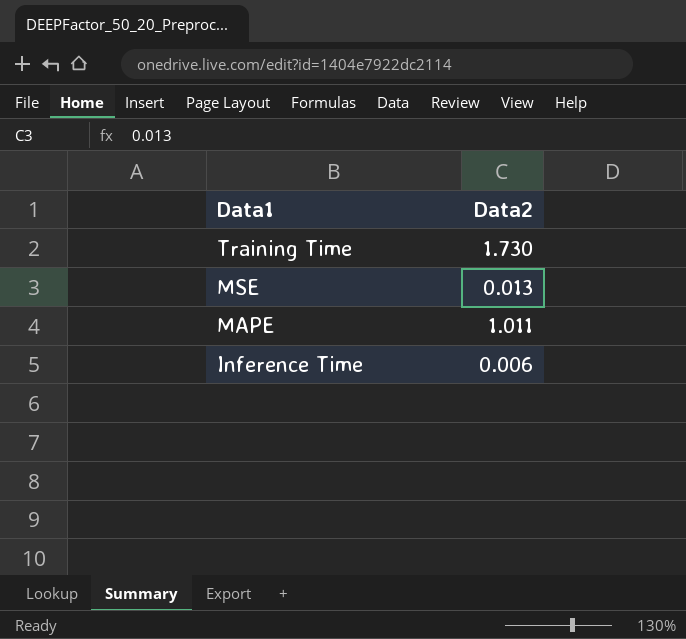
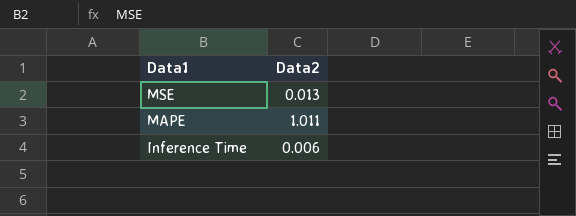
row Training Time: 1.730 -> none

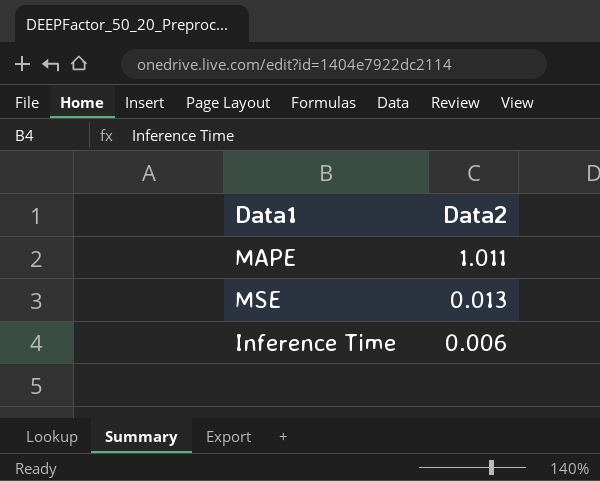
row order: Data1 descending -> Data2 descending

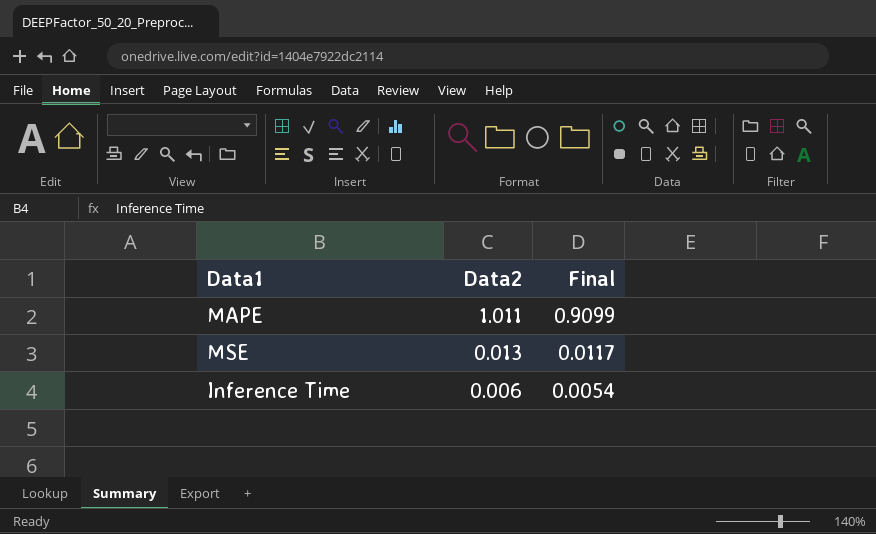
column Final | formula: none -> [Data2] * 0.9

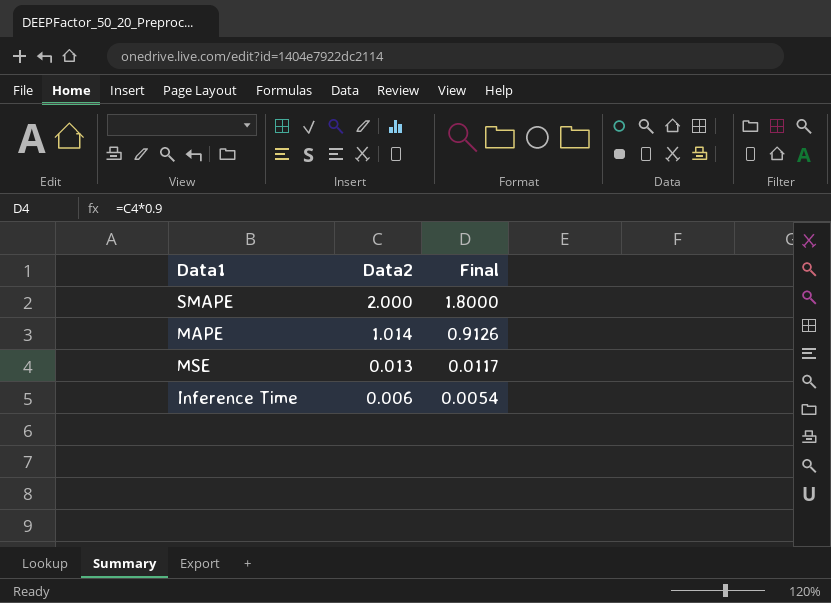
row SMAPE: none -> 2.000 | 1.8000
MAPE | Data2: 1.011 -> 1.014
MAPE | Final: 0.9099 -> 0.9126

